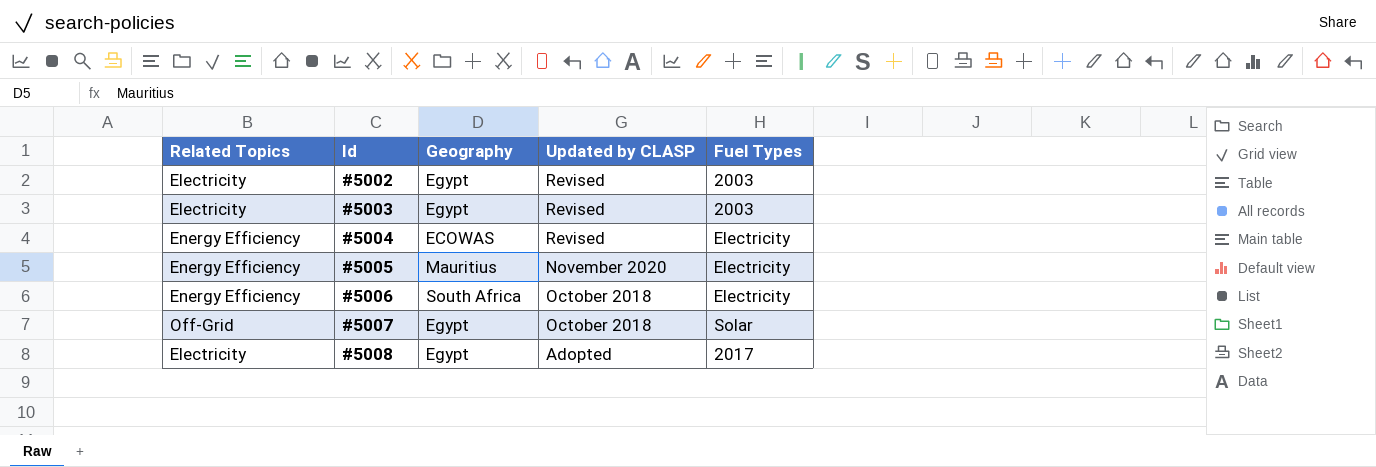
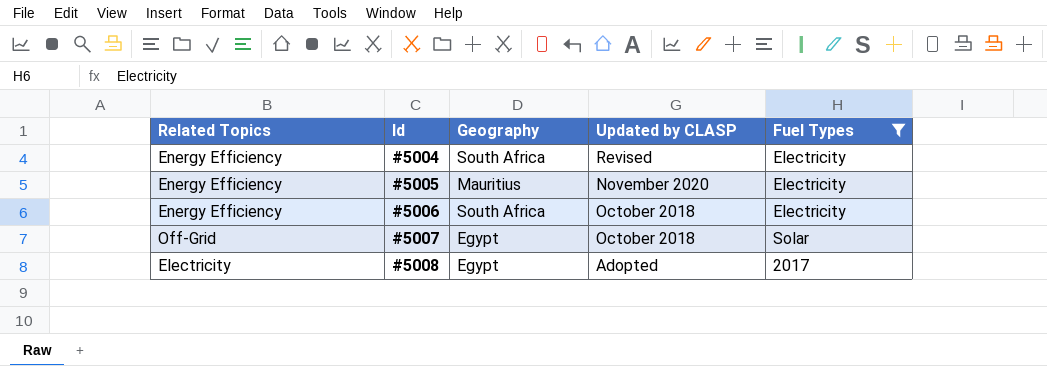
filter: none -> Fuel Types != 2003
#5004 | Geography: ECOWAS -> South Africa

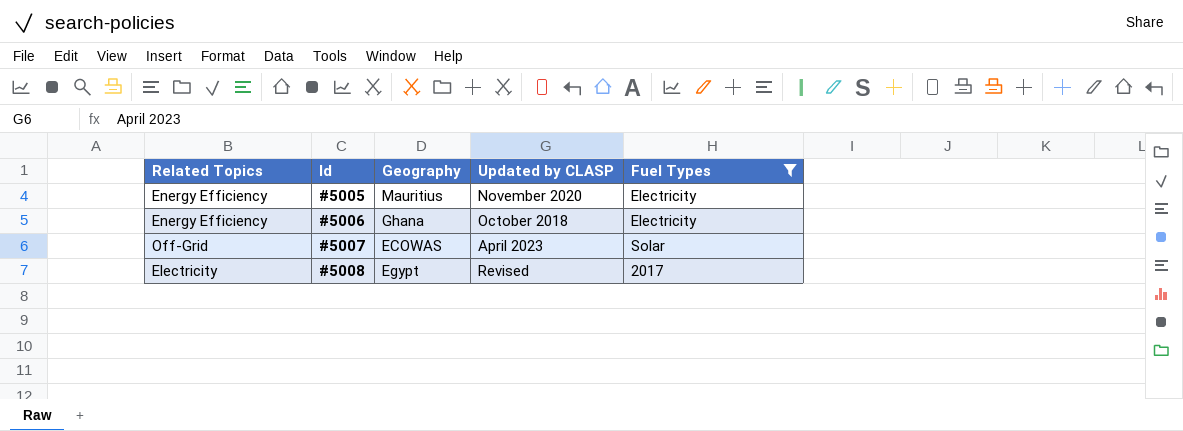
row #5004: Energy Efficiency | South Africa | Revised | Electricity -> none
#5006 | Geography: South Africa -> Ghana
#5007 | Geography: Egypt -> ECOWAS
#5007 | Updated by CLASP: October 2018 -> April 2023
#5008 | Updated by CLASP: Adopted -> Revised

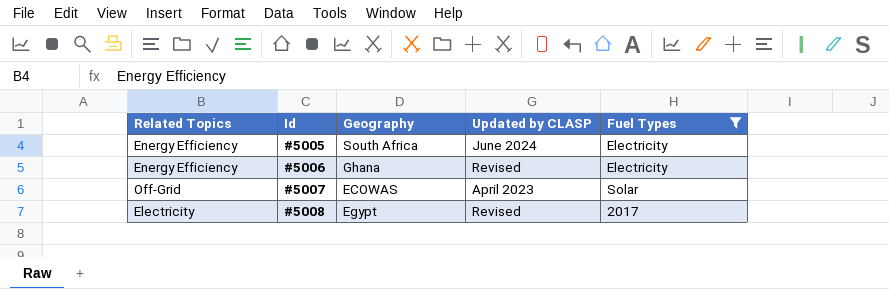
#5005 | Geography: Mauritius -> South Africa
#5005 | Updated by CLASP: November 2020 -> June 2024
#5006 | Updated by CLASP: October 2018 -> Revised

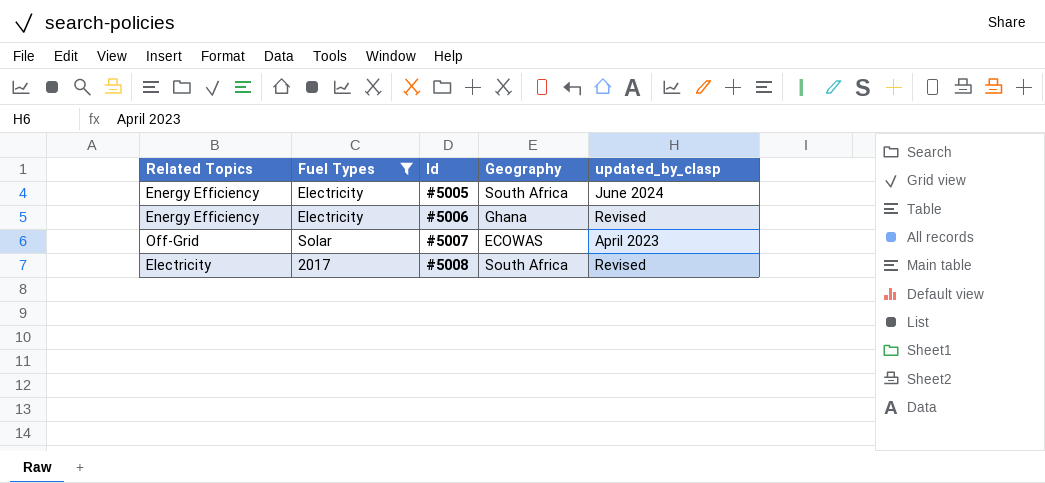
column Fuel Types | position: 5 -> 2
column name: Updated by CLASP -> updated_by_clasp
#5008 | Geography: Egypt -> South Africa

